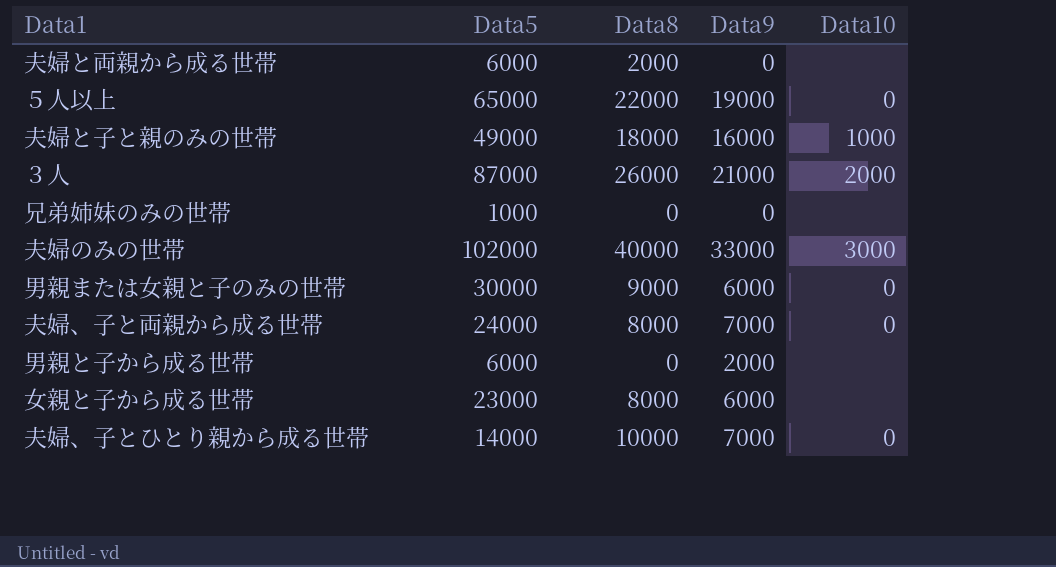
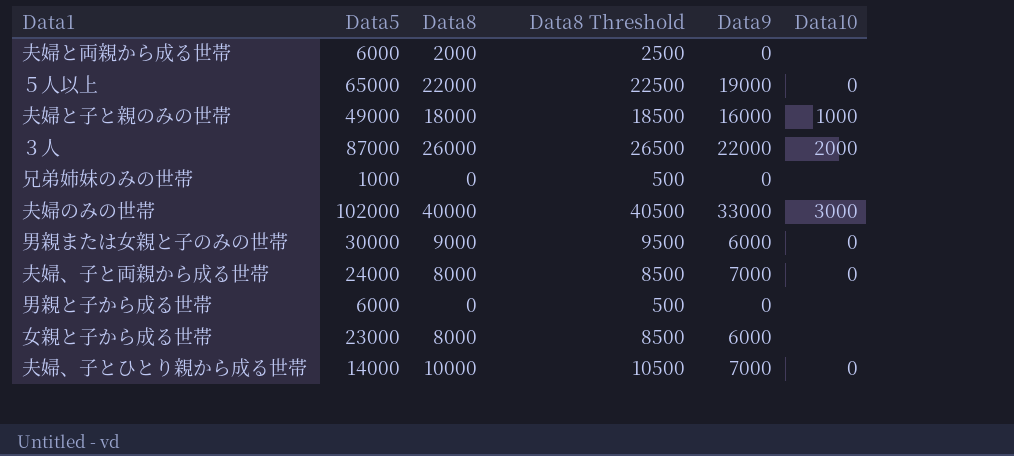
column Data8 Threshold | formula: none -> [Data8] + 500
３人 | Data9: 21000 -> 22000
男親と子から成る世帯 | Data9: 2000 -> 0

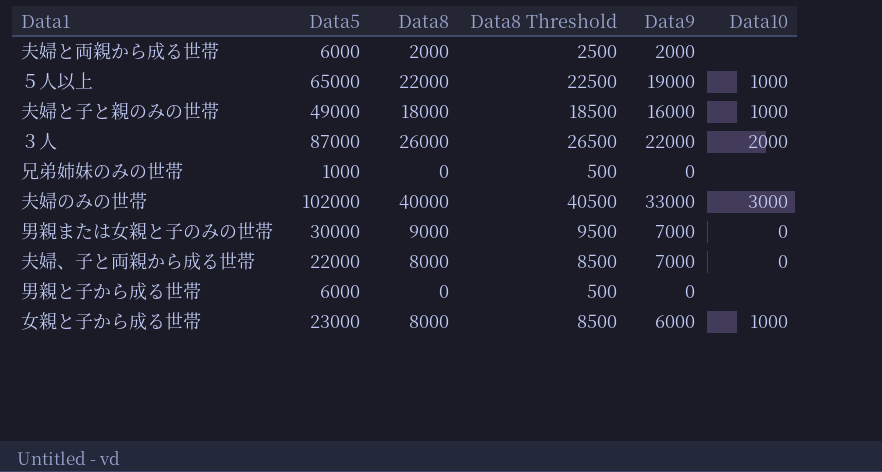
row 夫婦、子とひとり親から成る世帯: 14000 | 10000 | 10500 | 7000 | 0 -> none
夫婦と両親から成る世帯 | Data9: 0 -> 2000
５人以上 | Data10: 0 -> 1000
男親または女親と子のみの世帯 | Data9: 6000 -> 7000
夫婦、子と両親から成る世帯 | Data5: 24000 -> 22000
女親と子から成る世帯 | Data10: none -> 1000

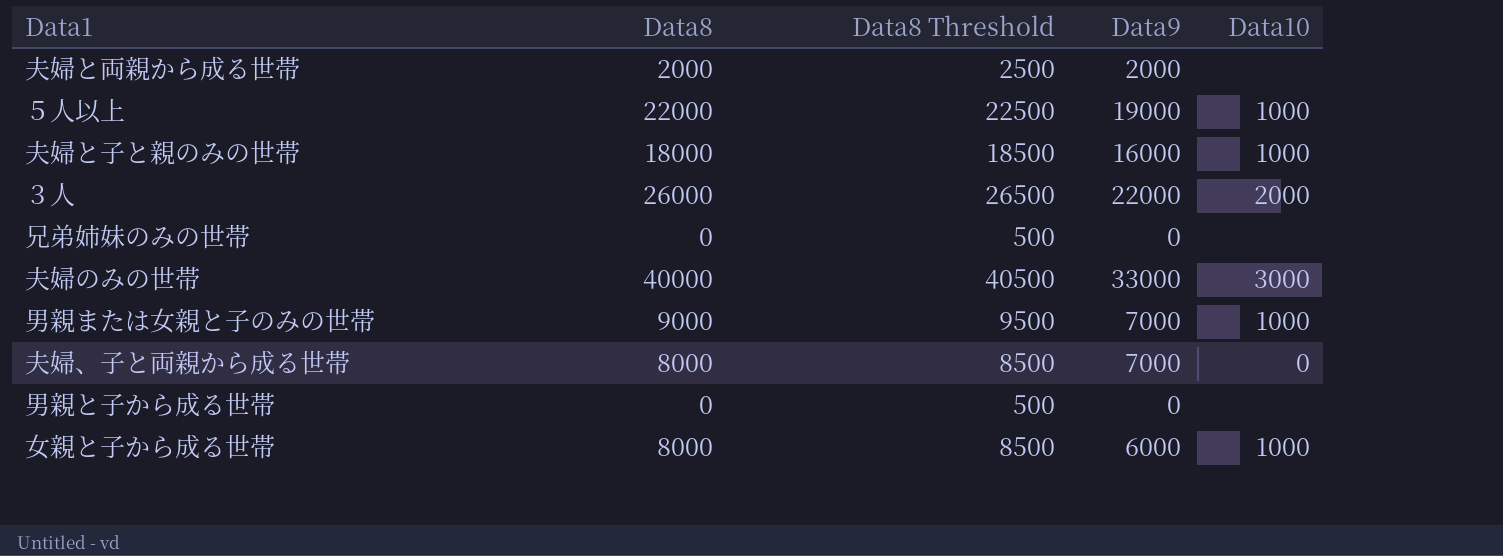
column Data5 | position: 2 -> none
男親または女親と子のみの世帯 | Data10: 0 -> 1000

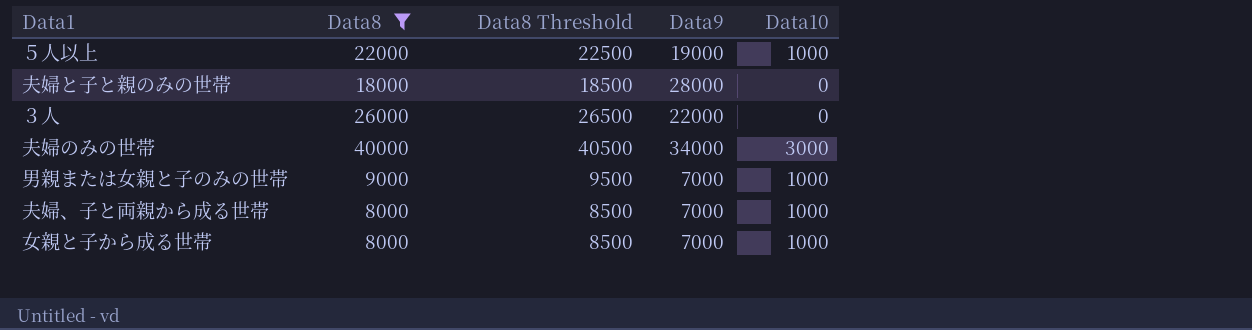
filter: none -> Data8 >= 8000
夫婦と子と親のみの世帯 | Data9: 16000 -> 28000
夫婦と子と親のみの世帯 | Data10: 1000 -> 0
３人 | Data10: 2000 -> 0
夫婦のみの世帯 | Data9: 33000 -> 34000
夫婦、子と両親から成る世帯 | Data10: 0 -> 1000
女親と子から成る世帯 | Data9: 6000 -> 7000

